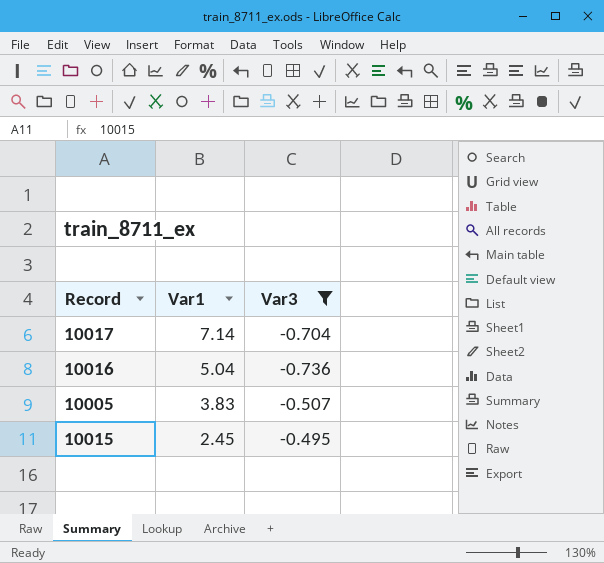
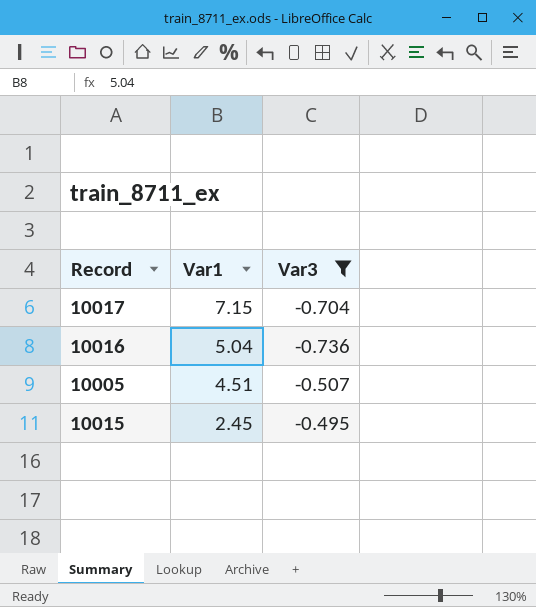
10017 | Var1: 7.14 -> 7.15
10005 | Var1: 3.83 -> 4.51

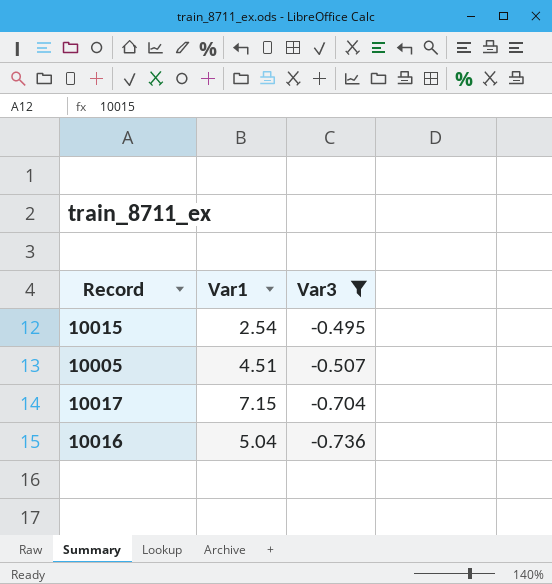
row order: Var1 descending -> Var3 descending
10015 | Var1: 2.45 -> 2.54

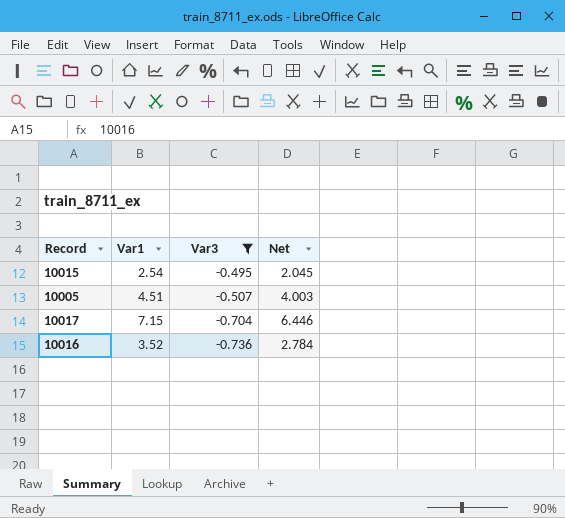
column Net | formula: none -> [Var1] + [Var3]
10016 | Var1: 5.04 -> 3.52

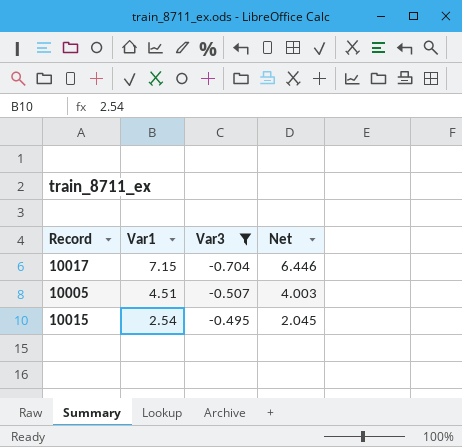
row order: Var3 descending -> Var1 descending
row 10016: 3.52 | -0.736 | 2.784 -> none

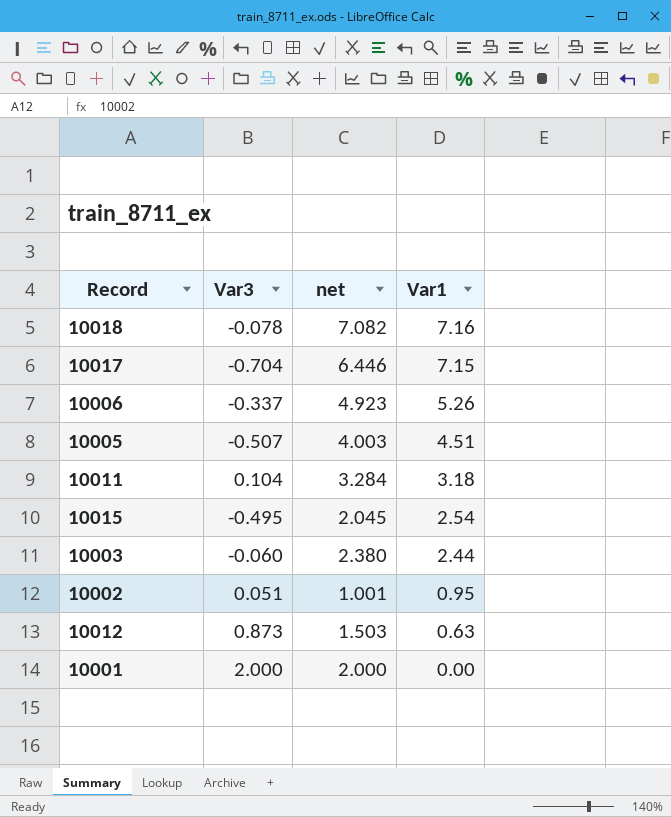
filter: Var3 <= -0.495 -> none
column name: Net -> net
column Var1 | position: 2 -> 4

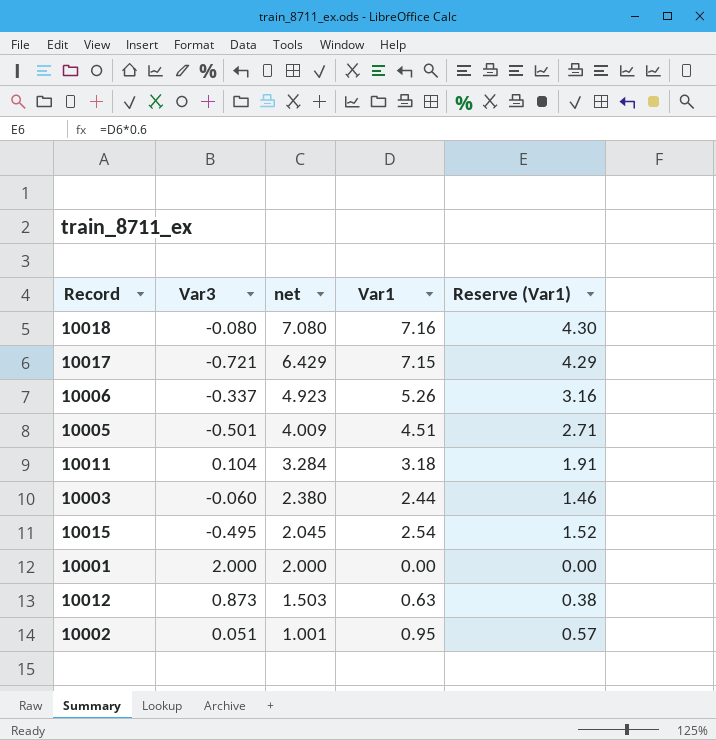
row order: Var1 descending -> net descending
column Reserve (Var1) | formula: none -> [Var1] * 0.6
10018 | Var3: -0.078 -> -0.080
10018 | net: 7.082 -> 7.080
10017 | Var3: -0.704 -> -0.721
10017 | net: 6.446 -> 6.429
10005 | Var3: -0.507 -> -0.501
10005 | net: 4.003 -> 4.009

